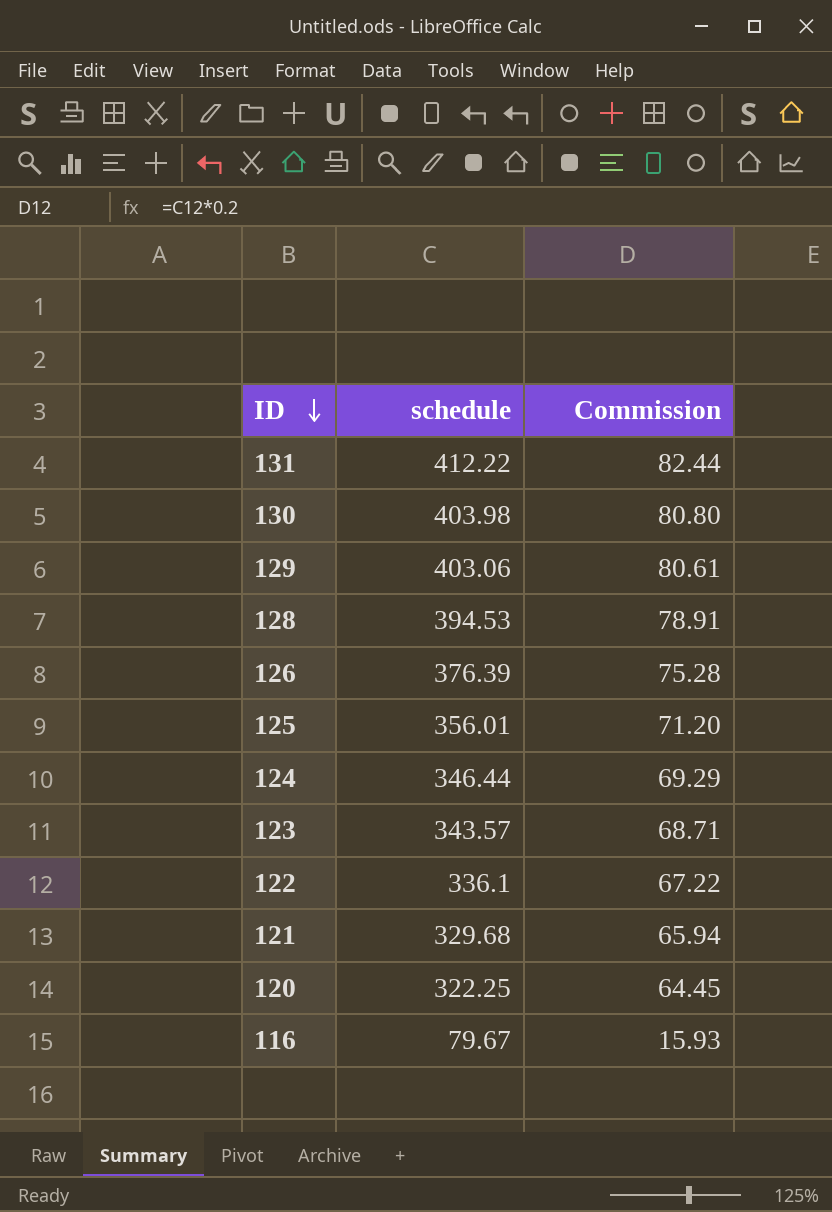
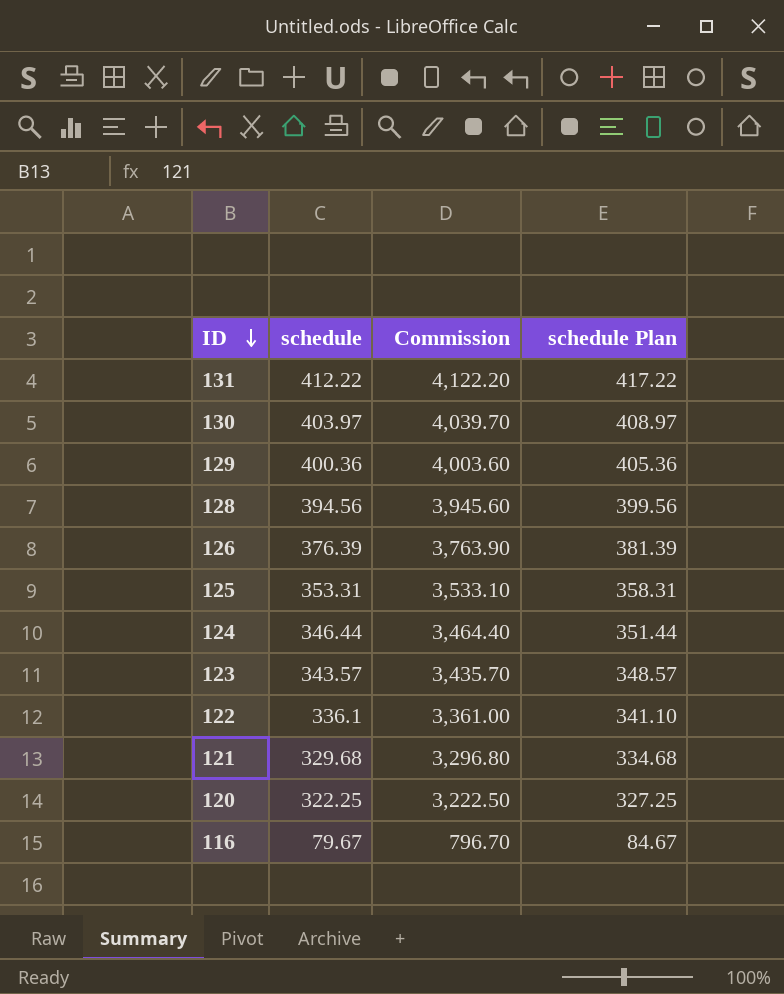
column Commission | formula: [schedule] * 0.2 -> [schedule] * 10
column schedule Plan | formula: none -> [schedule] + 5
130 | schedule: 403.98 -> 403.97
129 | schedule: 403.06 -> 400.36
128 | schedule: 394.53 -> 394.56
125 | schedule: 356.01 -> 353.31

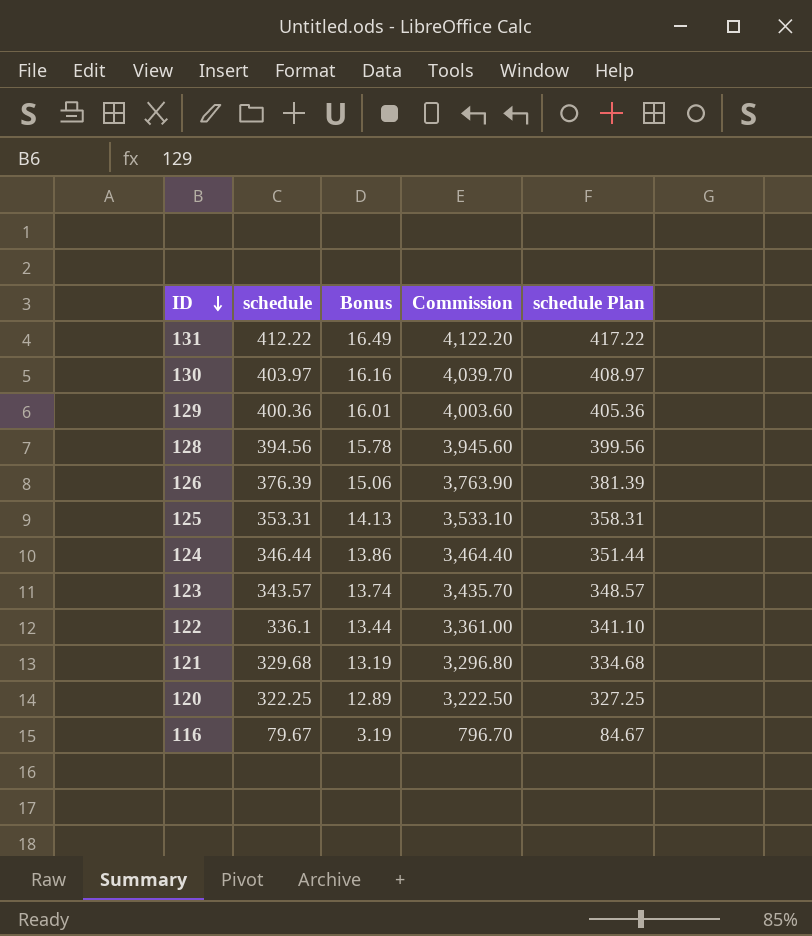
column Bonus | formula: none -> [schedule] * 0.04

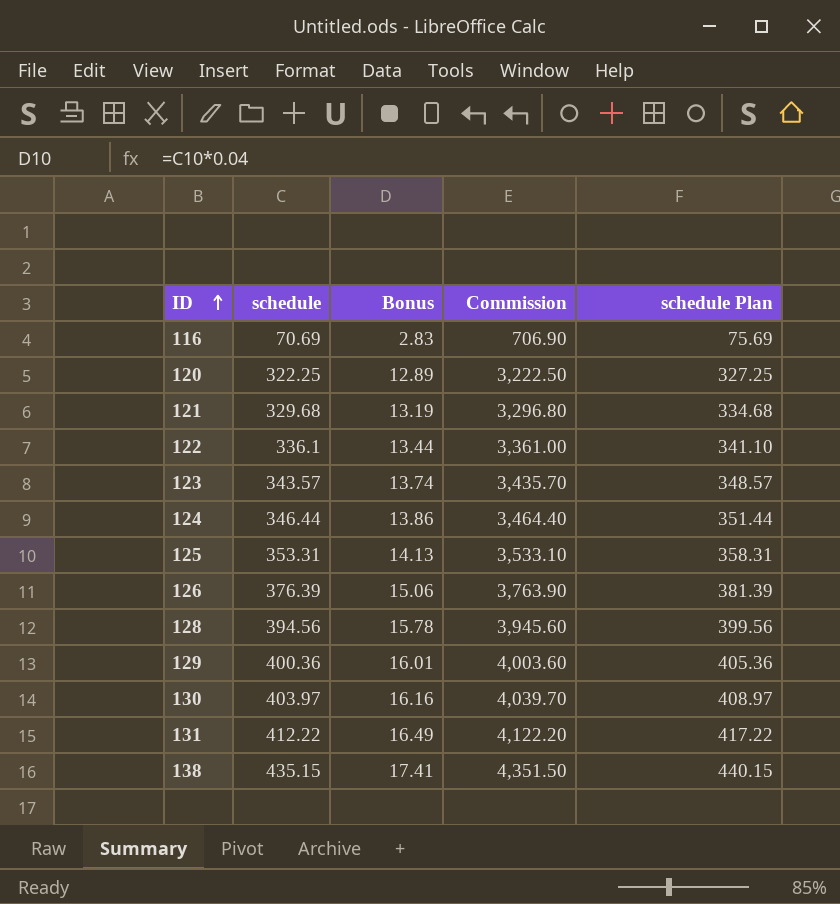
row order: ID descending -> ID ascending
116 | schedule: 79.67 -> 70.69
116 | Bonus: 3.19 -> 2.83
116 | Commission: 796.70 -> 706.90
116 | schedule Plan: 84.67 -> 75.69
row 138: none -> 435.15 | 17.41 | 4,351.50 | 440.15

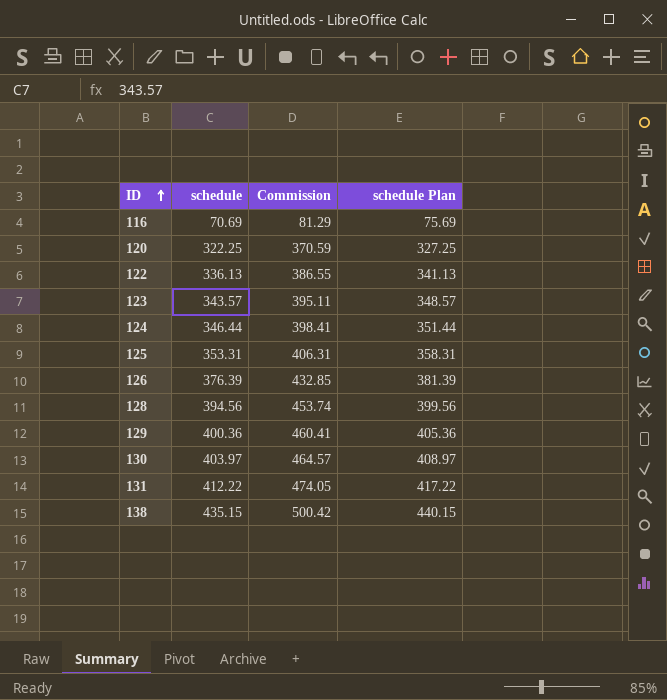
column Bonus | formula: [schedule] * 0.04 -> none
column Commission | formula: [schedule] * 10 -> [schedule] * 1.15
row 121: 329.68 | 13.19 | 3,296.80 | 334.68 -> none
122 | schedule: 336.1 -> 336.13
122 | schedule Plan: 341.10 -> 341.13

